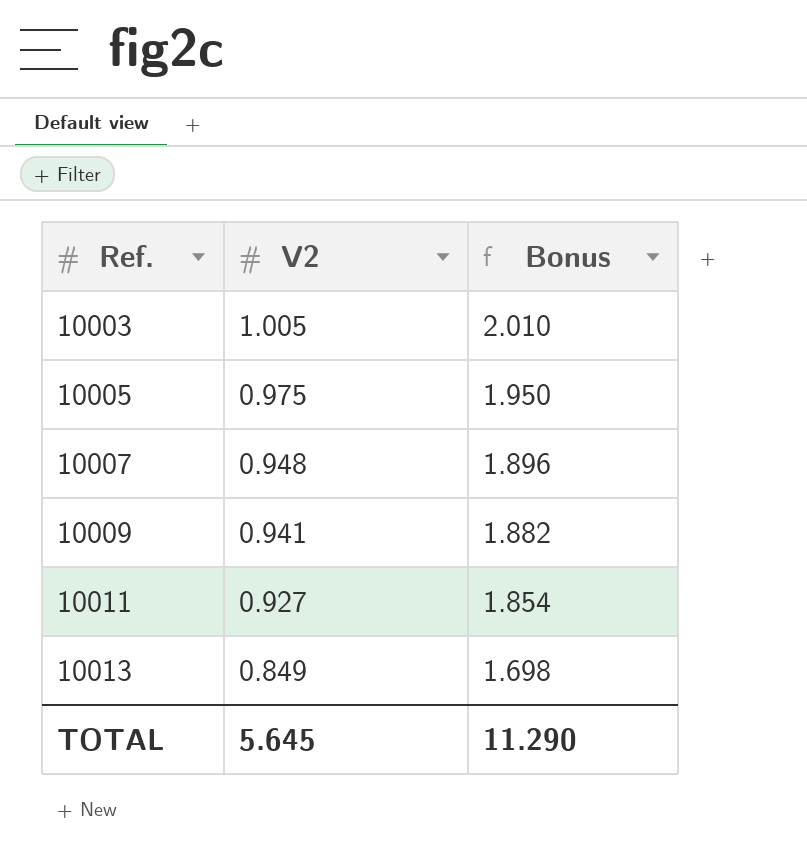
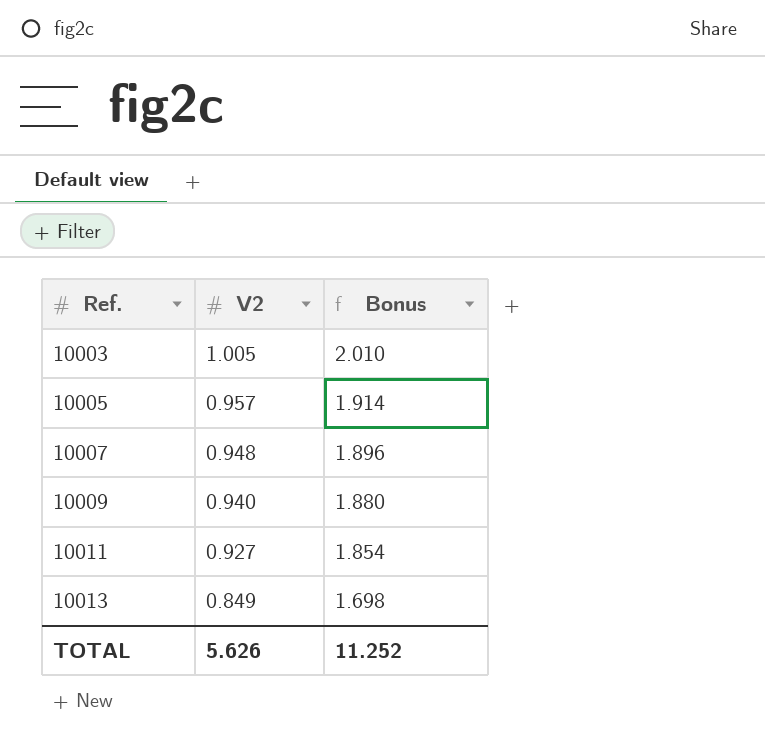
10005 | V2: 0.975 -> 0.957
10005 | Bonus: 1.950 -> 1.914
10009 | V2: 0.941 -> 0.940
10009 | Bonus: 1.882 -> 1.880
TOTAL | V2: 5.645 -> 5.626
TOTAL | Bonus: 11.290 -> 11.252

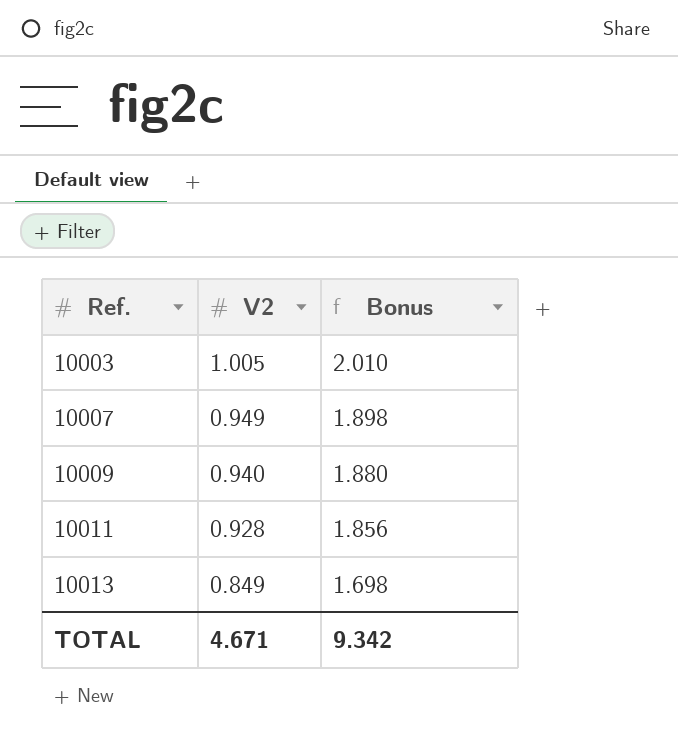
row 10005: 0.957 | 1.914 -> none
10007 | V2: 0.948 -> 0.949
10007 | Bonus: 1.896 -> 1.898
10011 | V2: 0.927 -> 0.928
10011 | Bonus: 1.854 -> 1.856
TOTAL | V2: 5.626 -> 4.671
TOTAL | Bonus: 11.252 -> 9.342

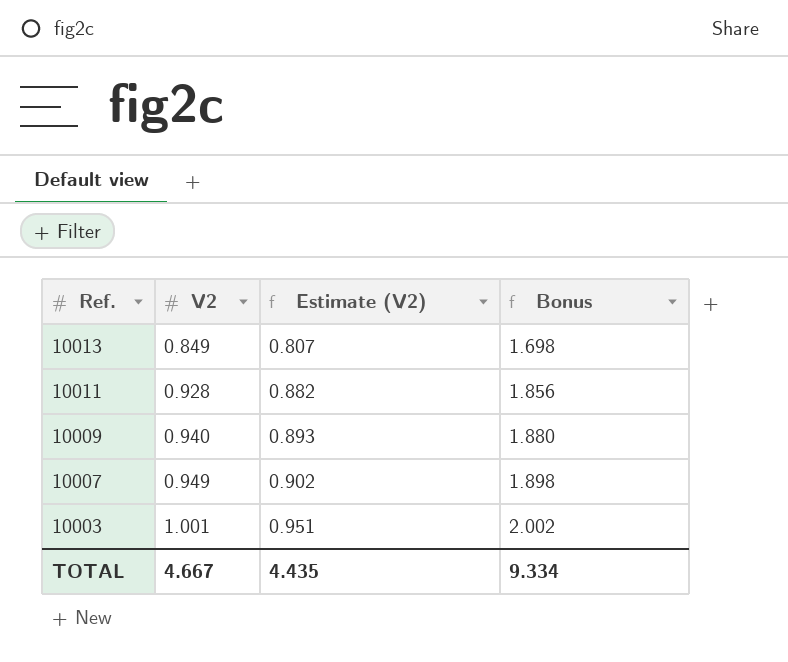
row order: Ref. ascending -> Ref. descending
column Estimate (V2) | formula: none -> [V2] * 0.95
10003 | V2: 1.005 -> 1.001
10003 | Bonus: 2.010 -> 2.002
TOTAL | V2: 4.671 -> 4.667
TOTAL | Bonus: 9.342 -> 9.334

